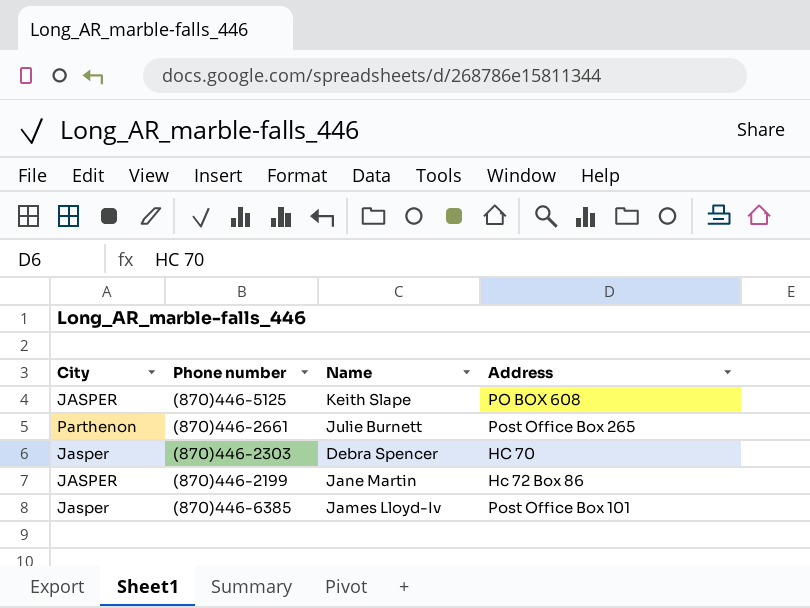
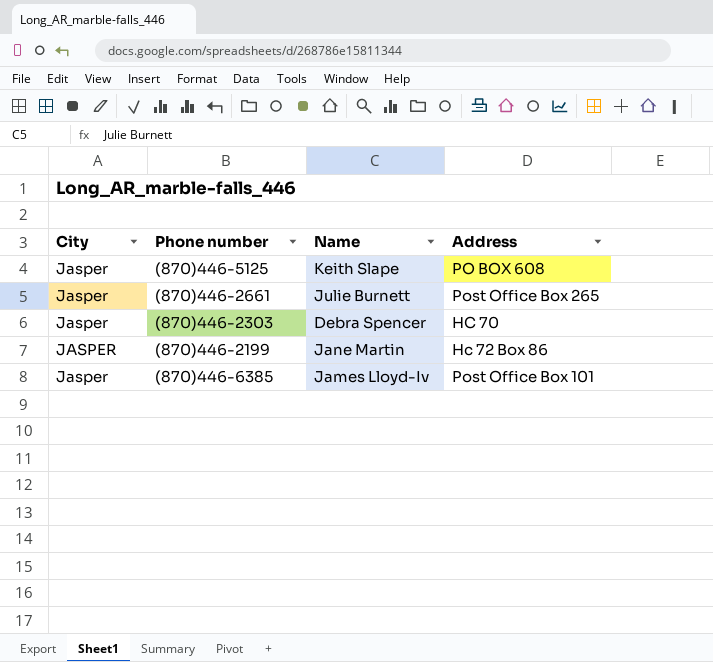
(870)446-5125 | City: JASPER -> Jasper
(870)446-2661 | City: Parthenon -> Jasper

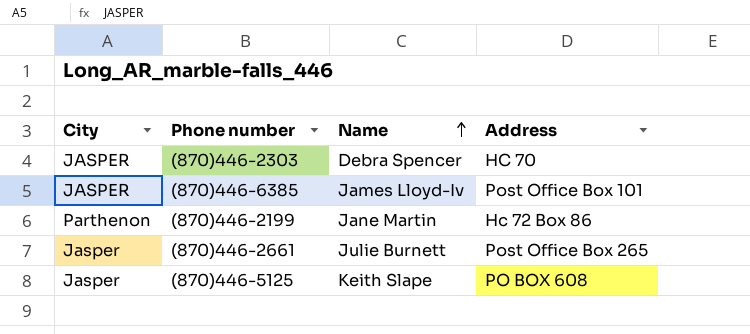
row order: none -> Name ascending
(870)446-2303 | City: Jasper -> JASPER
(870)446-6385 | City: Jasper -> JASPER
(870)446-2199 | City: JASPER -> Parthenon

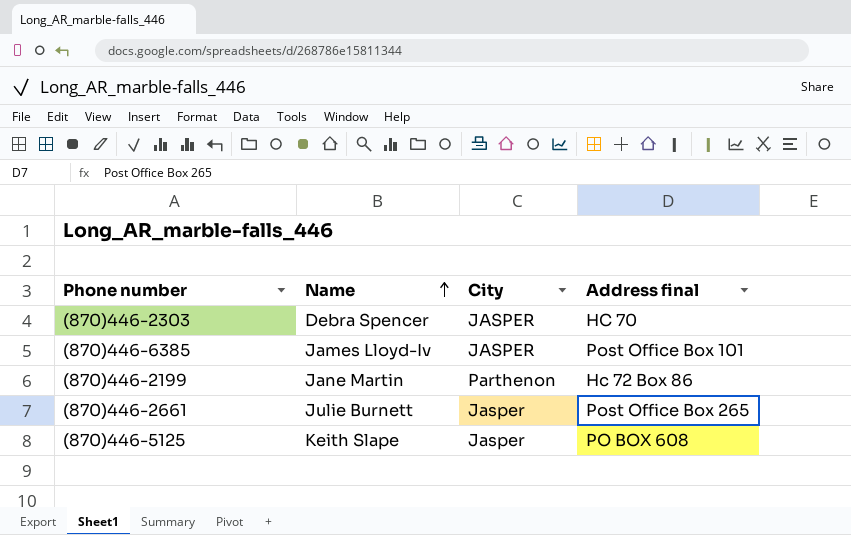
column City | position: 1 -> 3
column name: Address -> Address final

